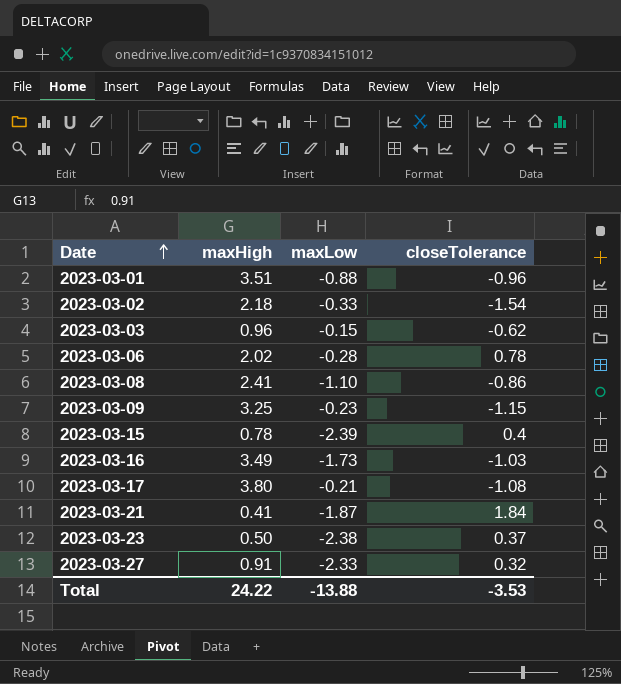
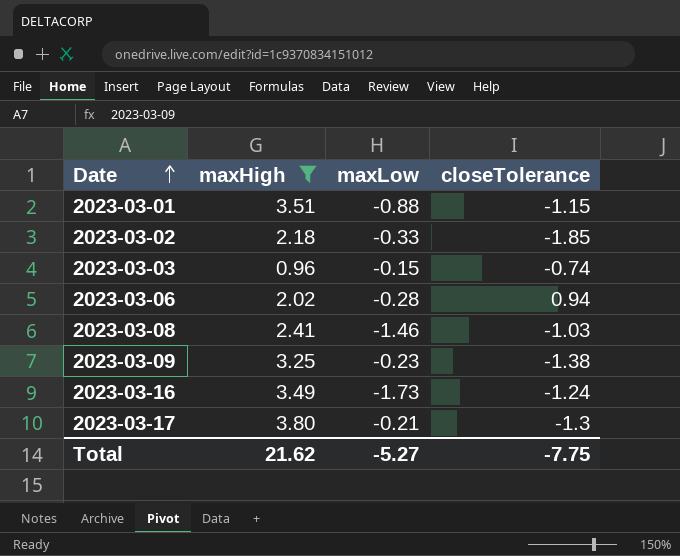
filter: none -> maxHigh >= 0.96
2023-03-01 | closeTolerance: -0.96 -> -1.15
2023-03-02 | closeTolerance: -1.54 -> -1.85
2023-03-03 | closeTolerance: -0.62 -> -0.74
2023-03-06 | closeTolerance: 0.78 -> 0.94
2023-03-08 | maxLow: -1.10 -> -1.46
2023-03-08 | closeTolerance: -0.86 -> -1.03
2023-03-09 | closeTolerance: -1.15 -> -1.38
2023-03-16 | closeTolerance: -1.03 -> -1.24
2023-03-17 | closeTolerance: -1.08 -> -1.3
Total | maxHigh: 24.22 -> 21.62
Total | maxLow: -13.88 -> -5.27
Total | closeTolerance: -3.53 -> -7.75

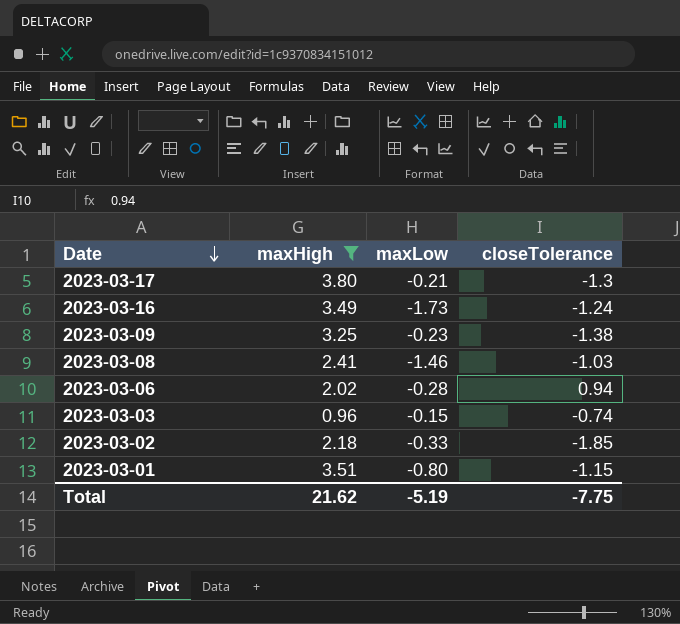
row order: Date ascending -> Date descending
2023-03-01 | maxLow: -0.88 -> -0.80
Total | maxLow: -5.27 -> -5.19

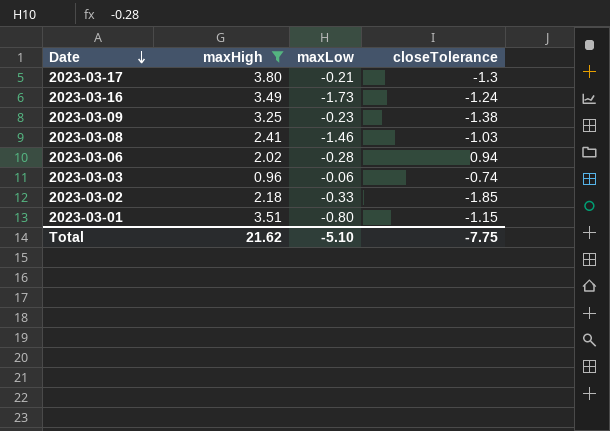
2023-03-03 | maxLow: -0.15 -> -0.06
Total | maxLow: -5.19 -> -5.10

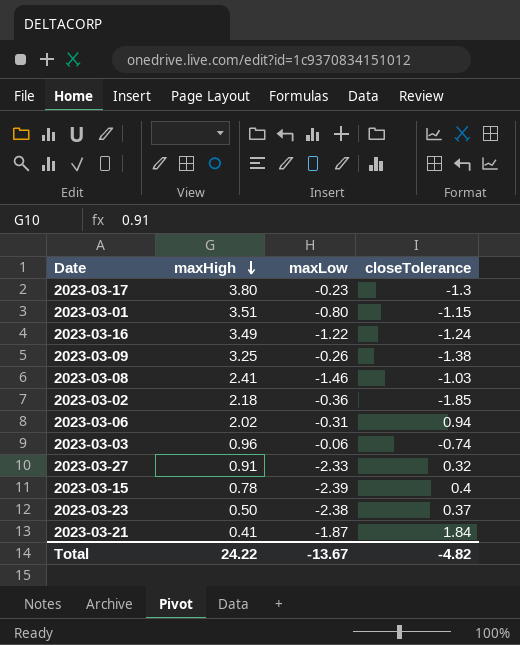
filter: maxHigh >= 0.96 -> none
row order: Date descending -> maxHigh descending
2023-03-17 | maxLow: -0.21 -> -0.23
2023-03-16 | maxLow: -1.73 -> -1.22
2023-03-09 | maxLow: -0.23 -> -0.26
2023-03-02 | maxLow: -0.33 -> -0.36
2023-03-06 | maxLow: -0.28 -> -0.31
Total | maxHigh: 21.62 -> 24.22
Total | maxLow: -5.10 -> -13.67
Total | closeTolerance: -7.75 -> -4.82

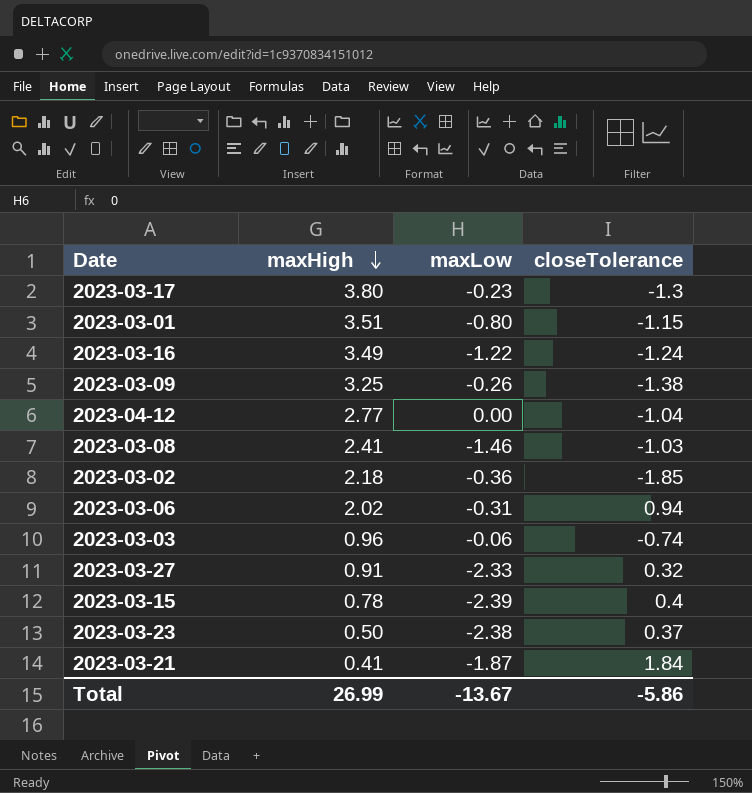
row 2023-04-12: none -> 2.77 | 0.00 | -1.04
Total | maxHigh: 24.22 -> 26.99
Total | closeTolerance: -4.82 -> -5.86

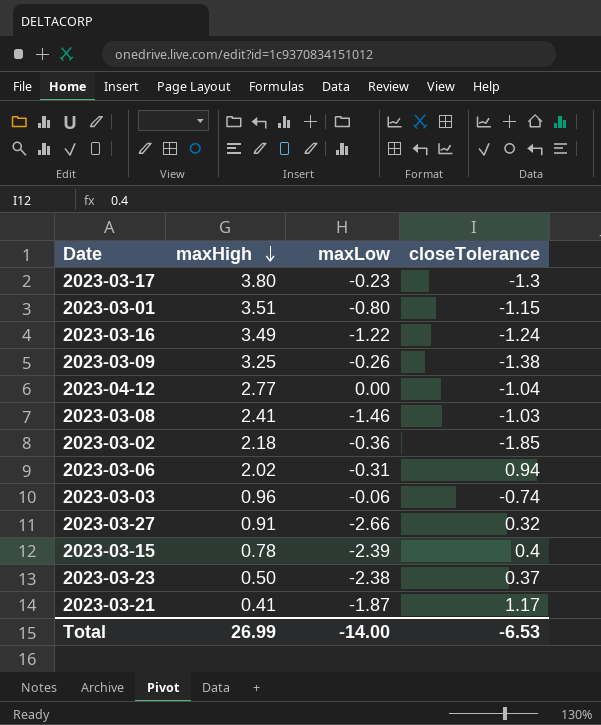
2023-03-27 | maxLow: -2.33 -> -2.66
2023-03-21 | closeTolerance: 1.84 -> 1.17
Total | maxLow: -13.67 -> -14.00
Total | closeTolerance: -5.86 -> -6.53

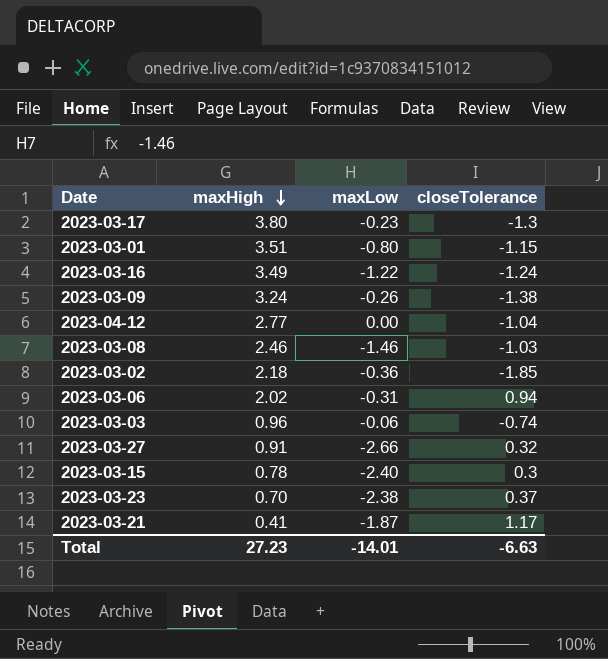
2023-03-09 | maxHigh: 3.25 -> 3.24
2023-03-08 | maxHigh: 2.41 -> 2.46
2023-03-15 | maxLow: -2.39 -> -2.40
2023-03-15 | closeTolerance: 0.4 -> 0.3
2023-03-23 | maxHigh: 0.50 -> 0.70
Total | maxHigh: 26.99 -> 27.23
Total | maxLow: -14.00 -> -14.01
Total | closeTolerance: -6.53 -> -6.63

